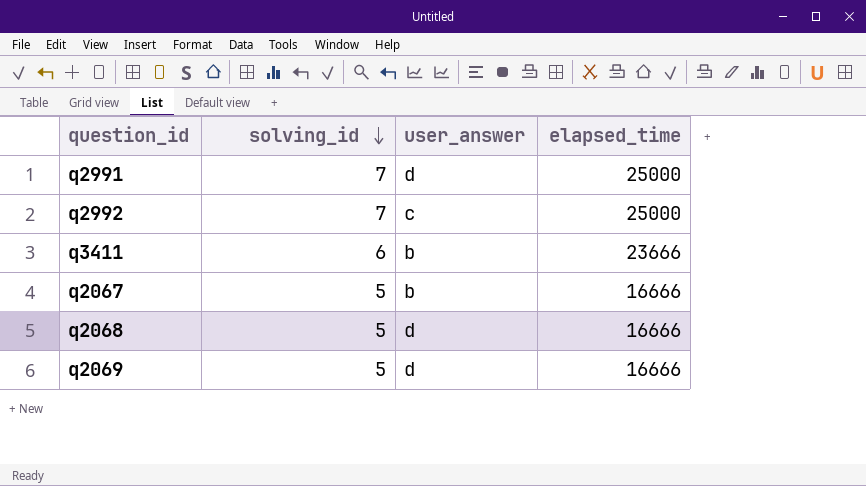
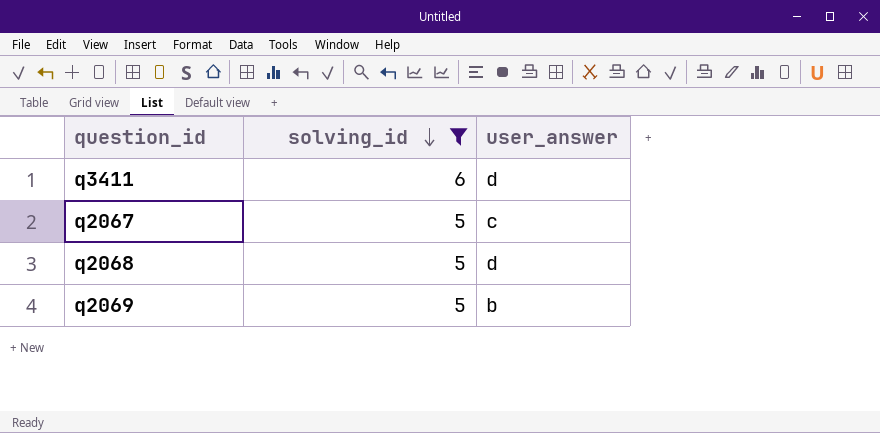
filter: none -> solving_id != 7
column elapsed_time | position: 4 -> none
q3411 | user_answer: b -> d
q2067 | user_answer: b -> c
q2069 | user_answer: d -> b

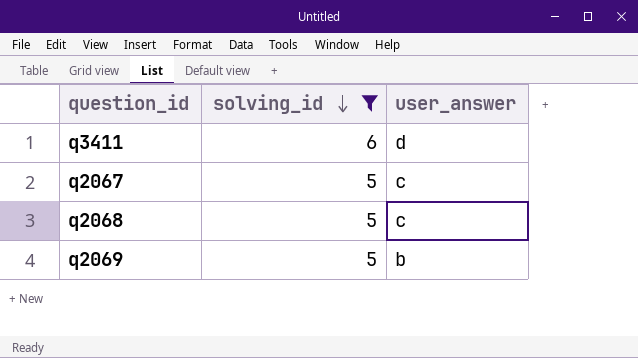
q2068 | user_answer: d -> c

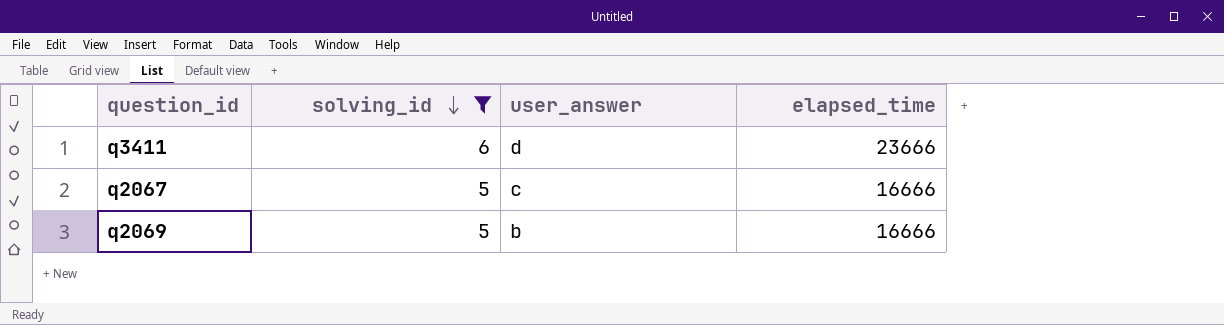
column elapsed_time | position: none -> 4
row q2068: 5 | c -> none

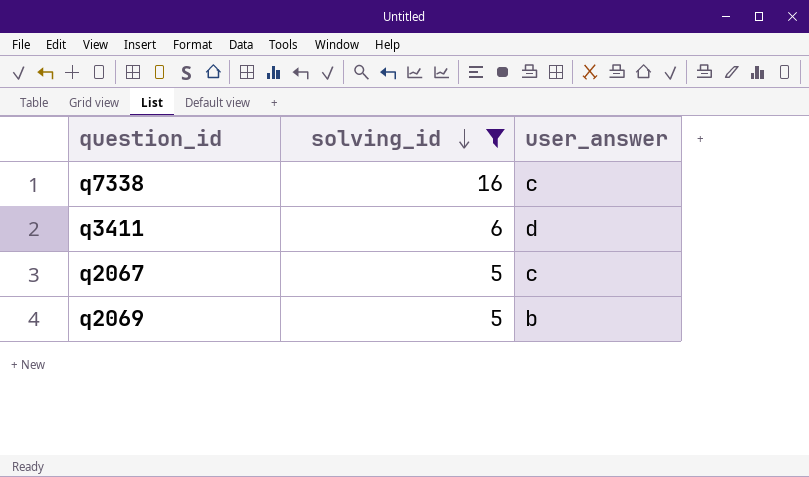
column elapsed_time | position: 4 -> none
row q7338: none -> 16 | c

